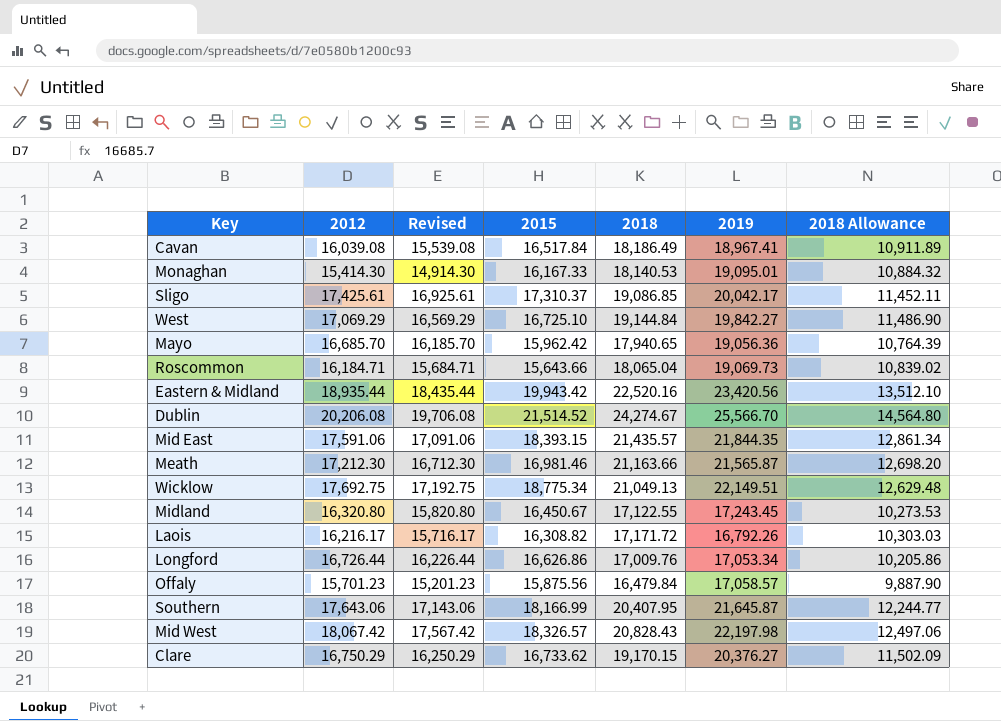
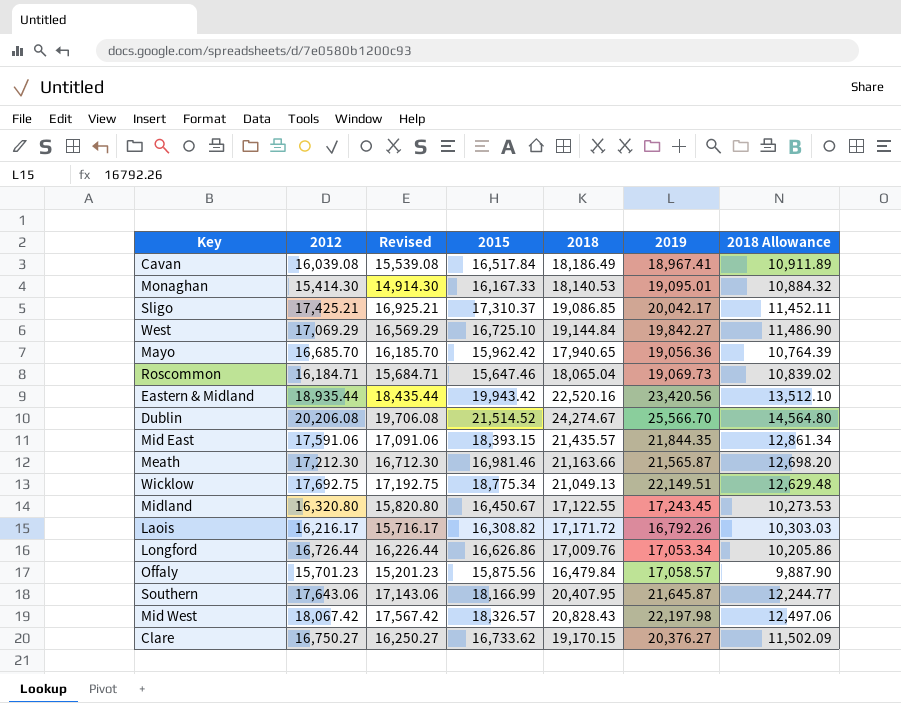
Sligo | 2012: 17,425.61 -> 17,425.21
Sligo | Revised: 16,925.61 -> 16,925.21
Roscommon | 2015: 15,643.66 -> 15,647.46
Clare | 2012: 16,750.29 -> 16,750.27
Clare | Revised: 16,250.29 -> 16,250.27

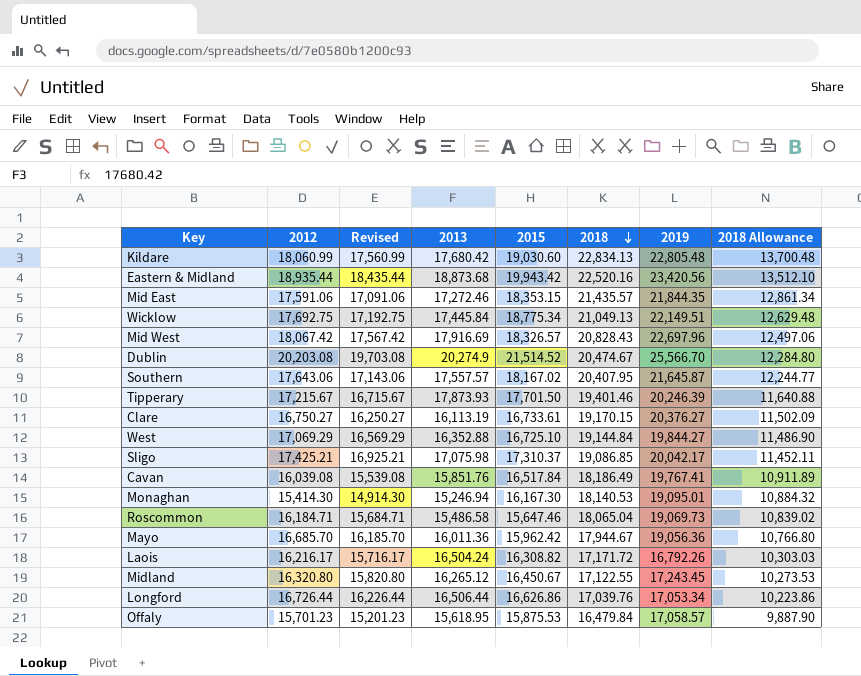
row order: none -> 2018 descending
column 2013 | position: none -> 4
row Meath: 17,212.30 | 16,712.30 | 16,981.46 | 21,163.66 | 21,565.87 | 12,698.20 -> none
row Kildare: none -> 18,060.99 | 17,560.99 | 17,680.42 | 19,030.60 | 22,834.13 | 22,805.48 | 13,700.48
Mid East | 2015: 18,393.15 -> 18,353.15
Mid West | 2019: 22,197.98 -> 22,697.96
Dublin | 2012: 20,206.08 -> 20,203.08
Dublin | Revised: 19,706.08 -> 19,703.08
Dublin | 2018: 24,274.67 -> 20,474.67
Dublin | 2018 Allowance: 14,564.80 -> 12,284.80
Southern | 2015: 18,166.99 -> 18,167.02
row Tipperary: none -> 17,215.67 | 16,715.67 | 17,873.93 | 17,701.50 | 19,401.46 | 20,246.39 | 11,640.88
Clare | 2015: 16,733.62 -> 16,733.61
West | 2019: 19,842.27 -> 19,844.27
Cavan | 2019: 18,967.41 -> 19,767.41
Monaghan | 2015: 16,167.33 -> 16,167.30
Mayo | 2018: 17,940.65 -> 17,944.67
Mayo | 2018 Allowance: 10,764.39 -> 10,766.80
Longford | 2018: 17,009.76 -> 17,039.76
Longford | 2018 Allowance: 10,205.86 -> 10,223.86
Offaly | 2015: 15,875.56 -> 15,875.53

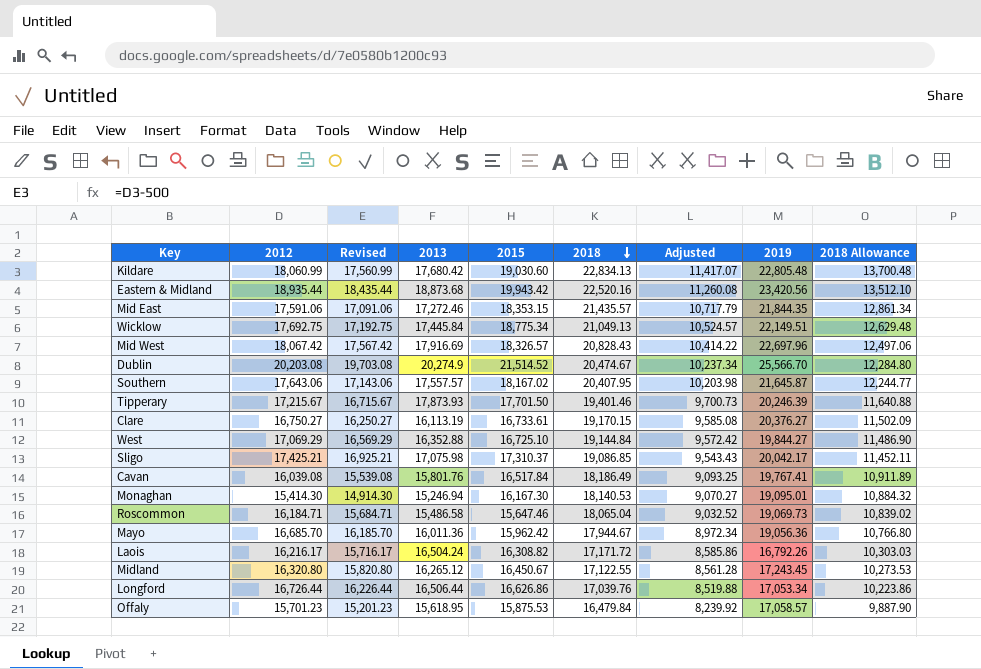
column Adjusted | formula: none -> [2018] * 0.5
Cavan | 2013: 15,851.76 -> 15,801.76

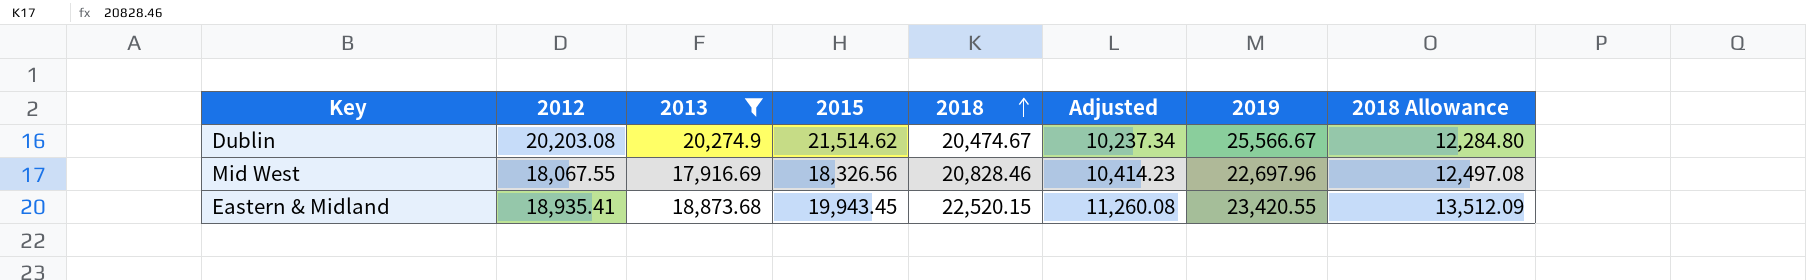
filter: none -> 2013 >= 17,916.69
row order: 2018 descending -> 2018 ascending
column Revised | formula: [2012] - 500 -> none
Dublin | 2015: 21,514.52 -> 21,514.62
Dublin | 2019: 25,566.70 -> 25,566.67
Mid West | 2012: 18,067.42 -> 18,067.55
Mid West | 2015: 18,326.57 -> 18,326.56
Mid West | 2018: 20,828.43 -> 20,828.46
Mid West | Adjusted: 10,414.22 -> 10,414.23
Mid West | 2018 Allowance: 12,497.06 -> 12,497.08
Eastern & Midland | 2012: 18,935.44 -> 18,935.41
Eastern & Midland | 2015: 19,943.42 -> 19,943.45
Eastern & Midland | 2018: 22,520.16 -> 22,520.15
Eastern & Midland | 2019: 23,420.56 -> 23,420.55
Eastern & Midland | 2018 Allowance: 13,512.10 -> 13,512.09

